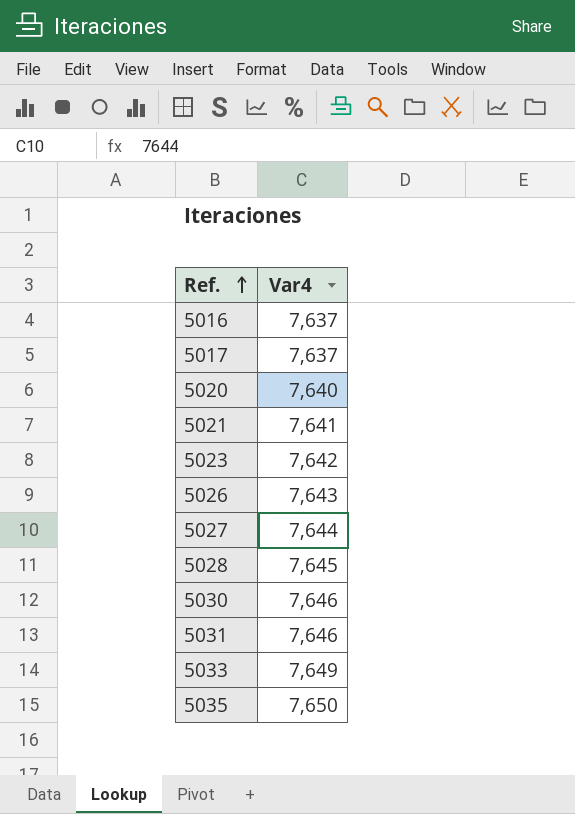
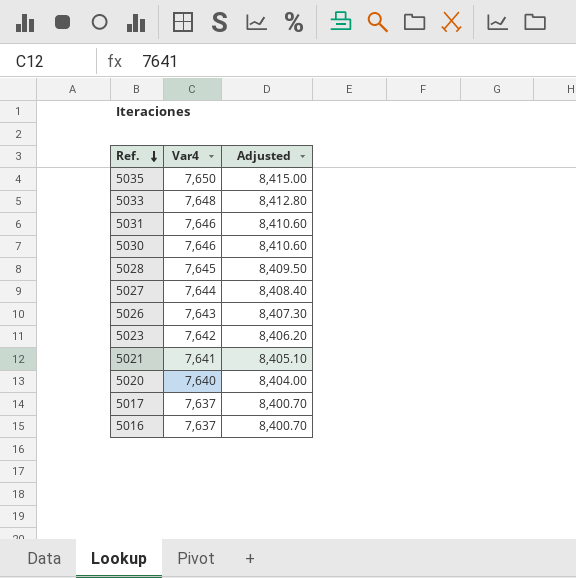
row order: Ref. ascending -> Ref. descending
column Adjusted | formula: none -> [Var4] * 1.1
5033 | Var4: 7,649 -> 7,648

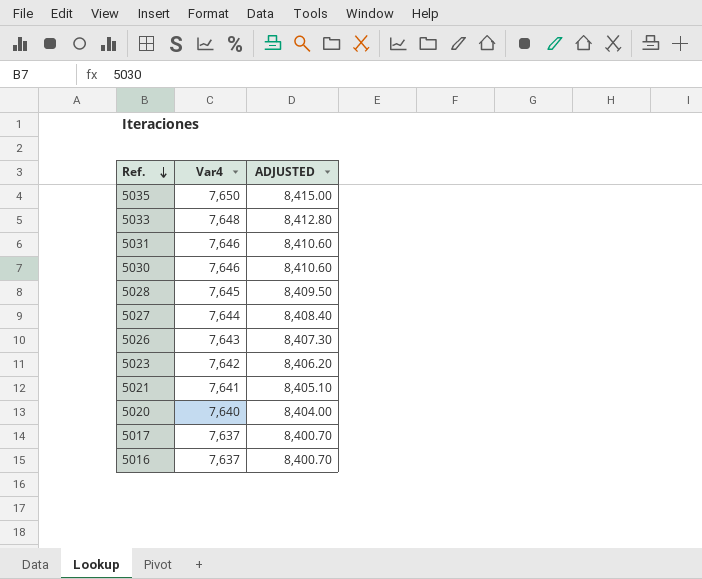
column name: Adjusted -> ADJUSTED

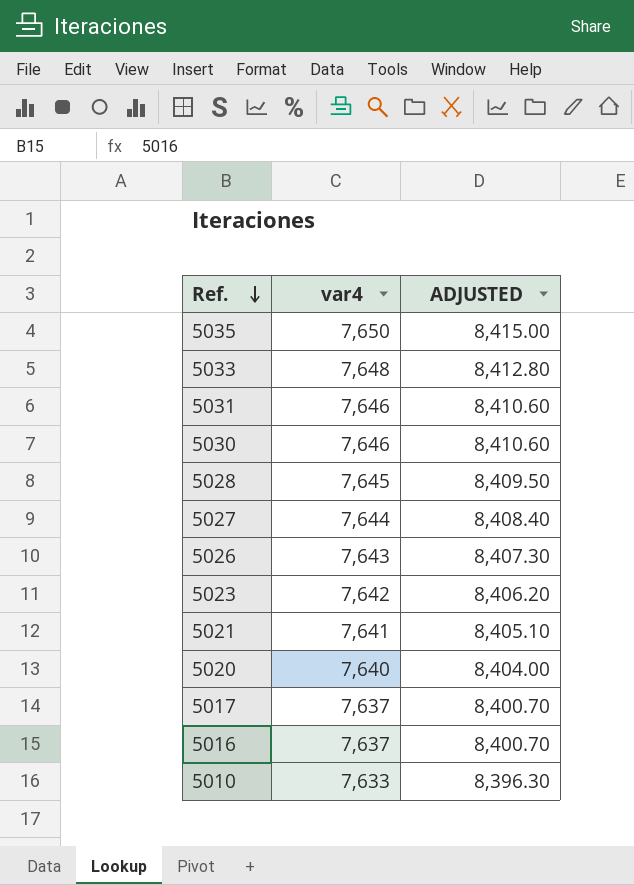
column name: Var4 -> var4
row 5010: none -> 7,633 | 8,396.30

